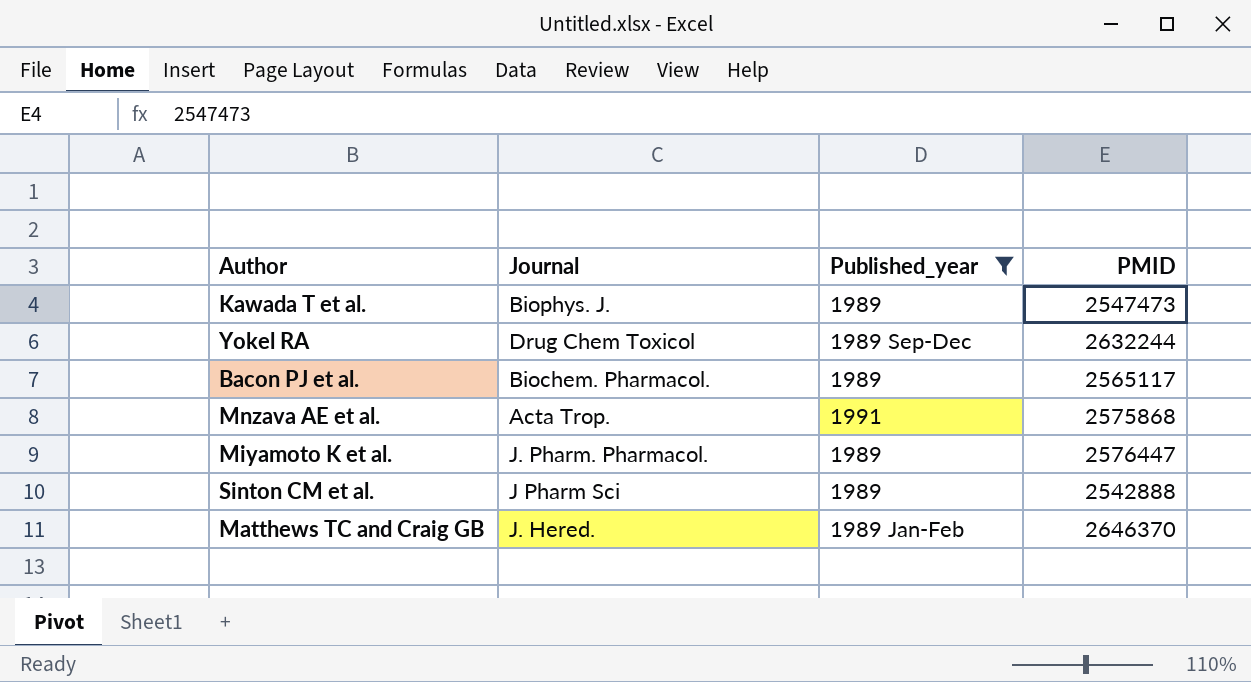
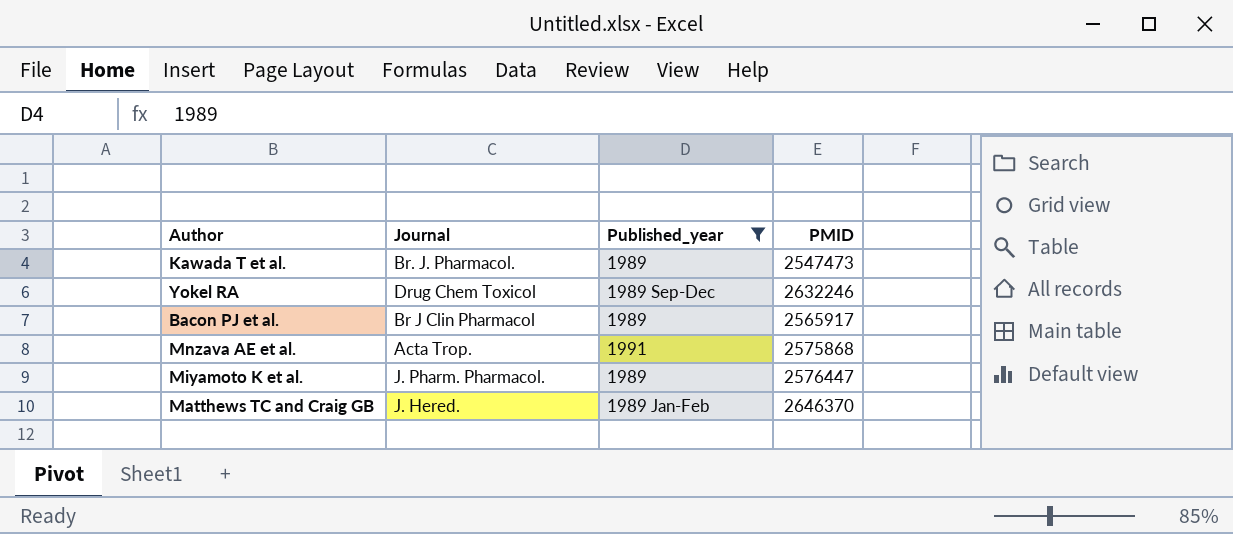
row Sinton CM et al.: J Pharm Sci | 1989 | 2542888 -> none
Kawada T et al. | Journal: Biophys. J. -> Br. J. Pharmacol.
Yokel RA | PMID: 2632244 -> 2632246
Bacon PJ et al. | Journal: Biochem. Pharmacol. -> Br J Clin Pharmacol
Bacon PJ et al. | PMID: 2565117 -> 2565917

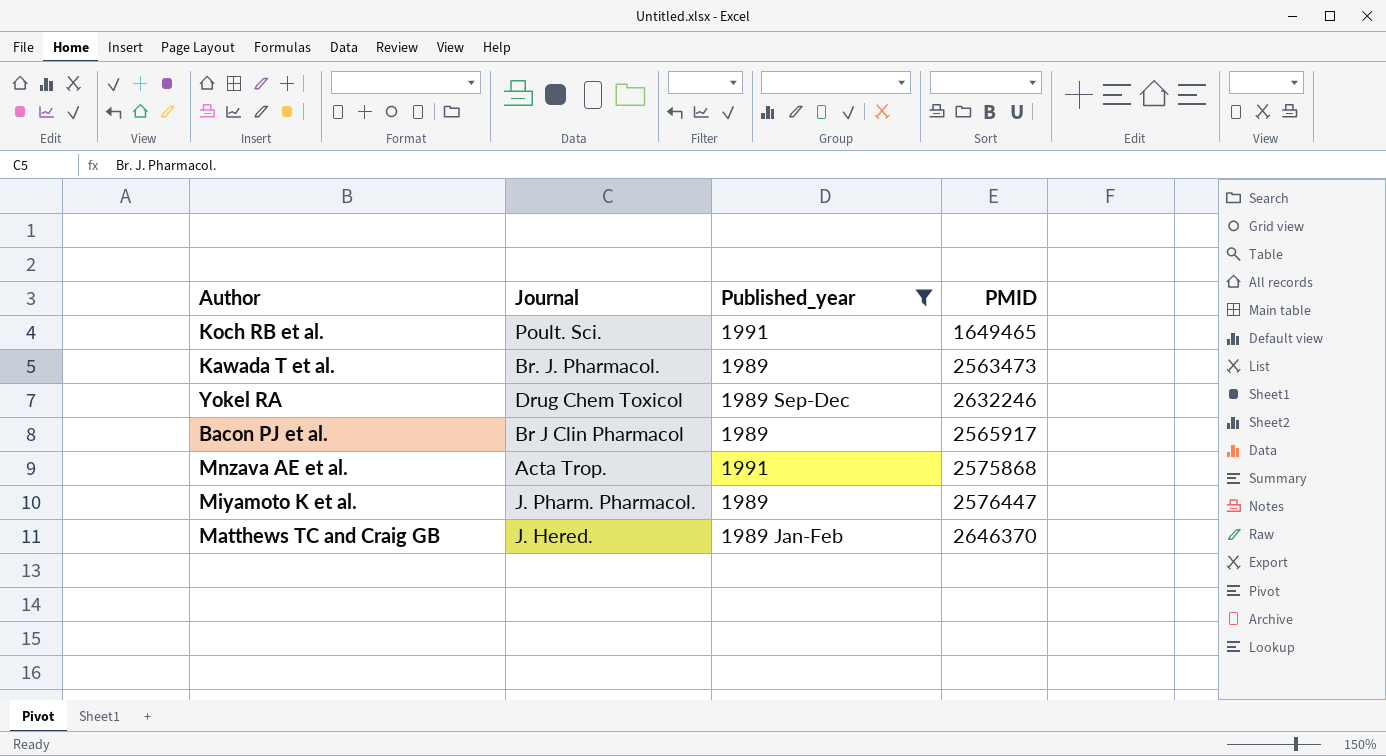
row Koch RB et al.: none -> Poult. Sci. | 1991 | 1649465
Kawada T et al. | PMID: 2547473 -> 2563473

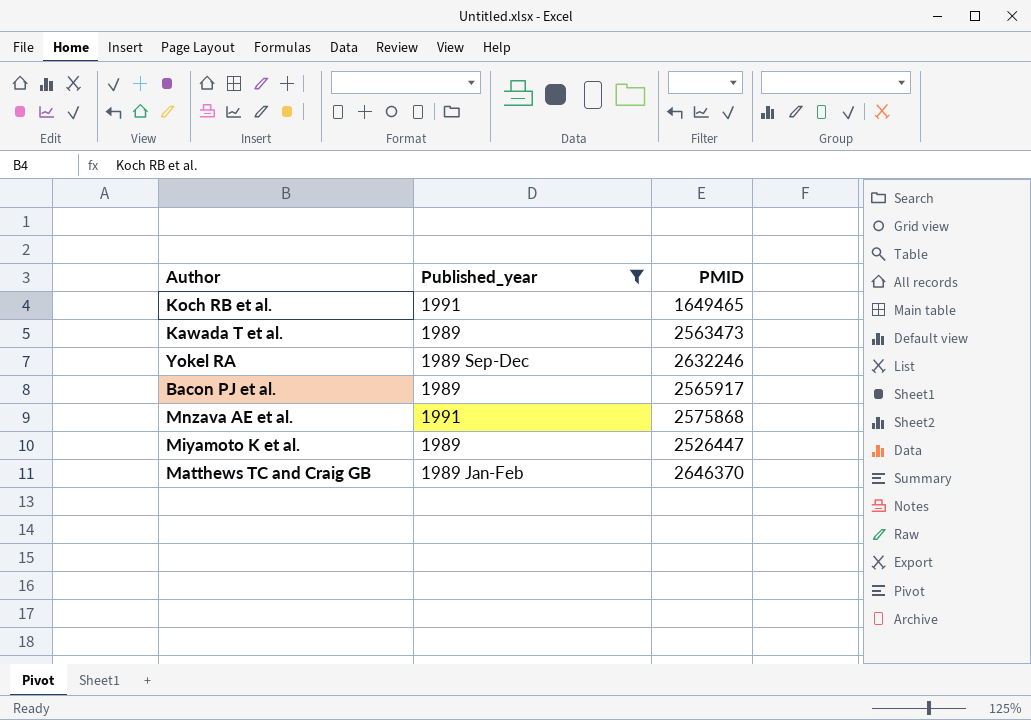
column Journal | position: 2 -> none
Miyamoto K et al. | PMID: 2576447 -> 2526447

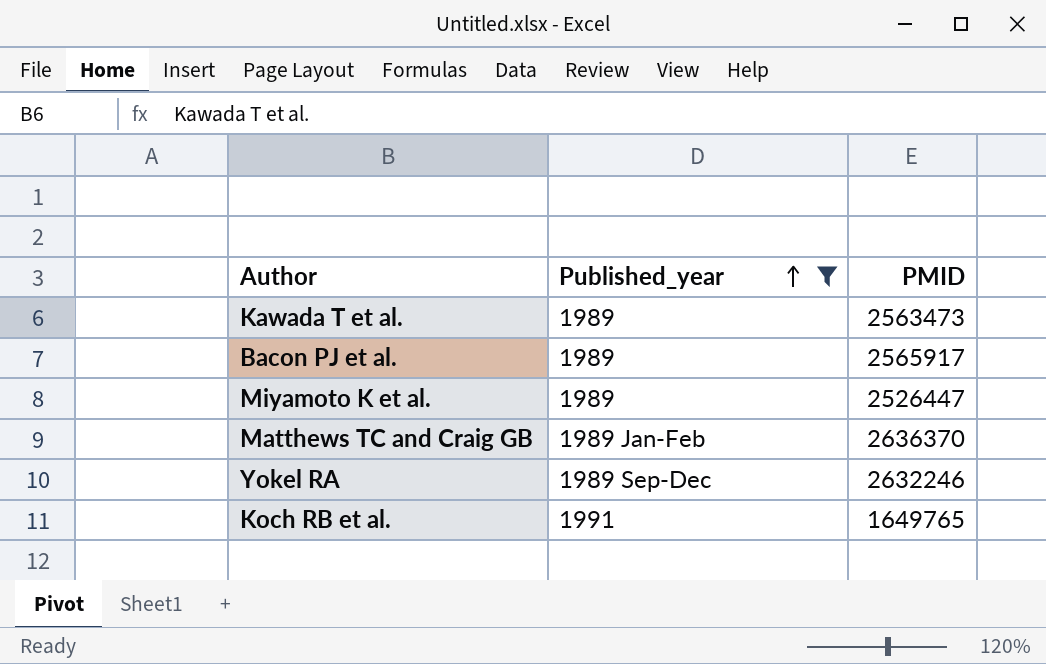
row order: none -> Published_year ascending
row Mnzava AE et al.: 1991 | 2575868 -> none
Matthews TC and Craig GB | PMID: 2646370 -> 2636370
Koch RB et al. | PMID: 1649465 -> 1649765

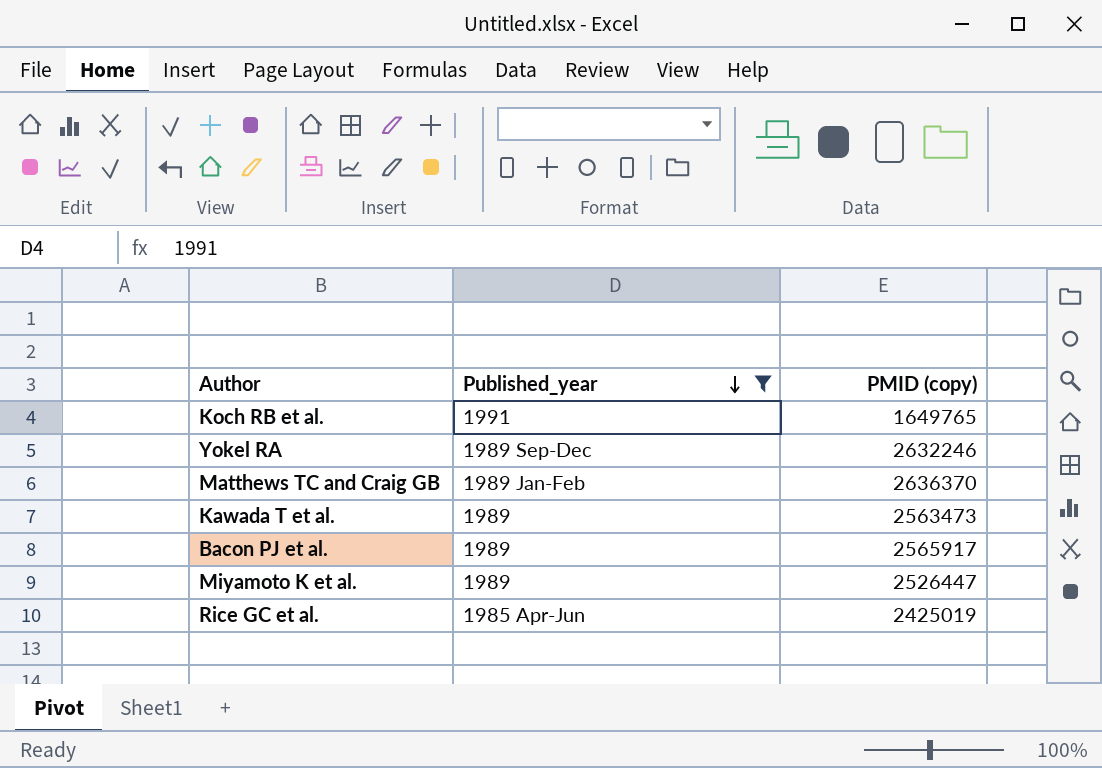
row order: Published_year ascending -> Published_year descending
column name: PMID -> PMID (copy)
row Rice GC et al.: none -> 1985 Apr-Jun | 2425019

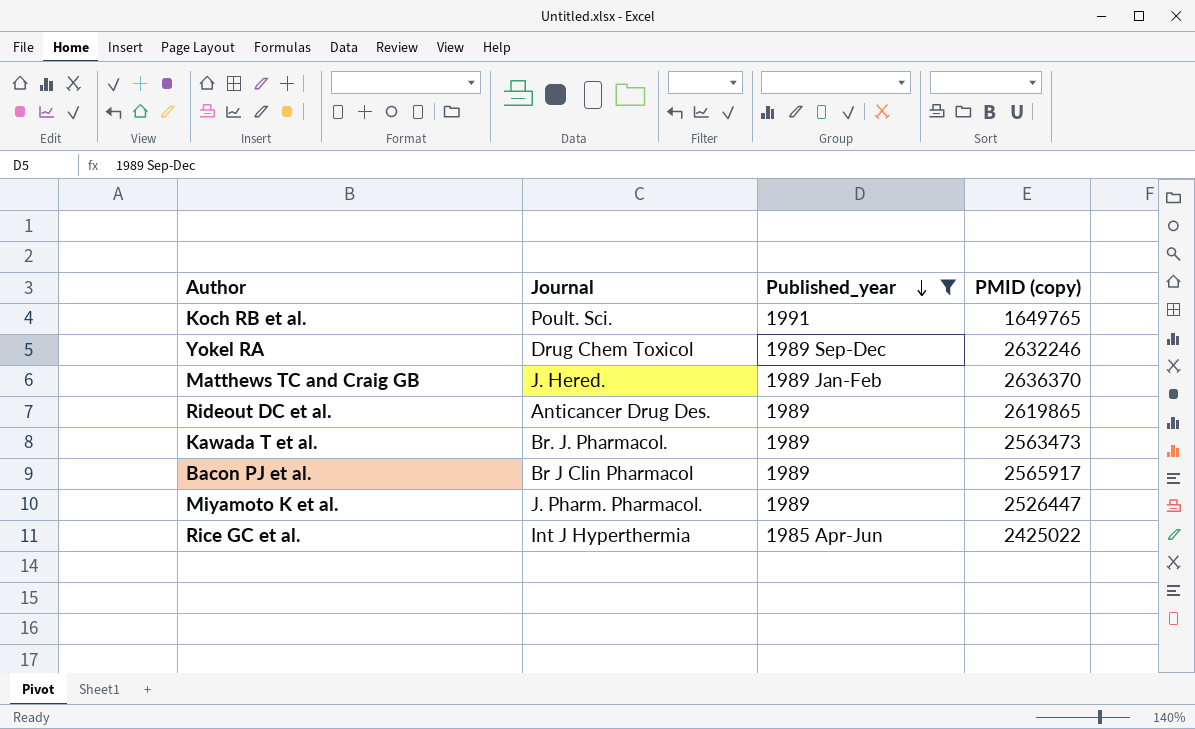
column Journal | position: none -> 2
row Rideout DC et al.: none -> Anticancer Drug Des. | 1989 | 2619865
Rice GC et al. | PMID (copy): 2425019 -> 2425022

